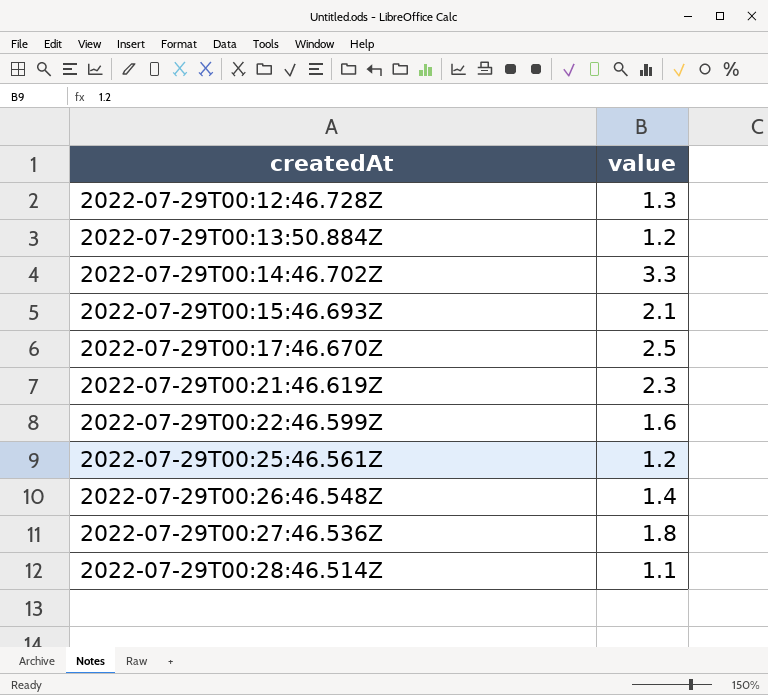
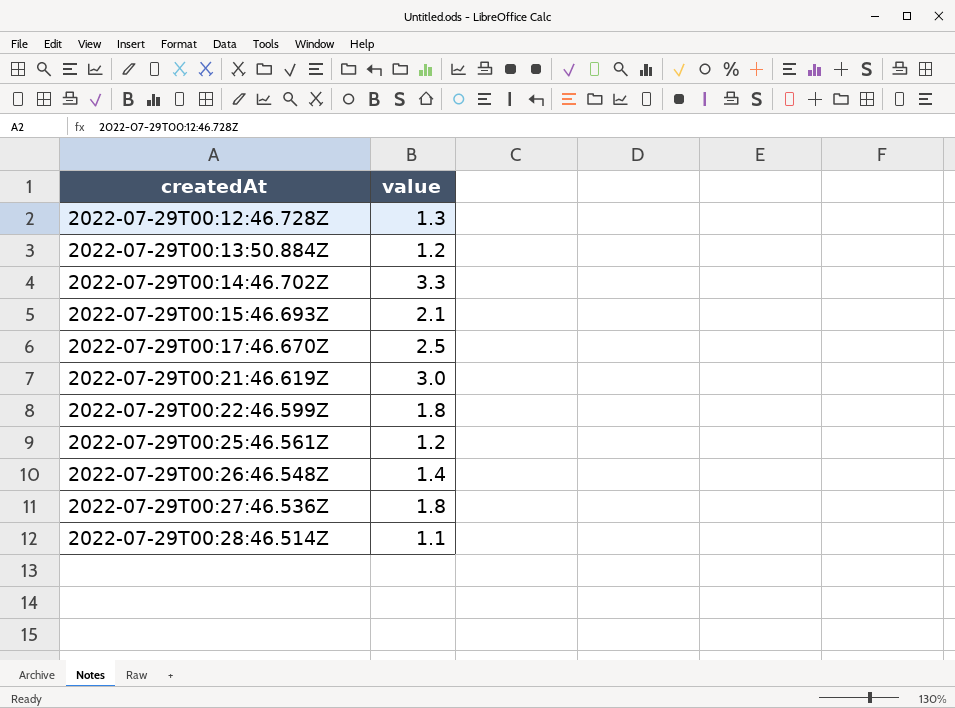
2022-07-29T00:21:46.619Z | value: 2.3 -> 3.0
2022-07-29T00:22:46.599Z | value: 1.6 -> 1.8

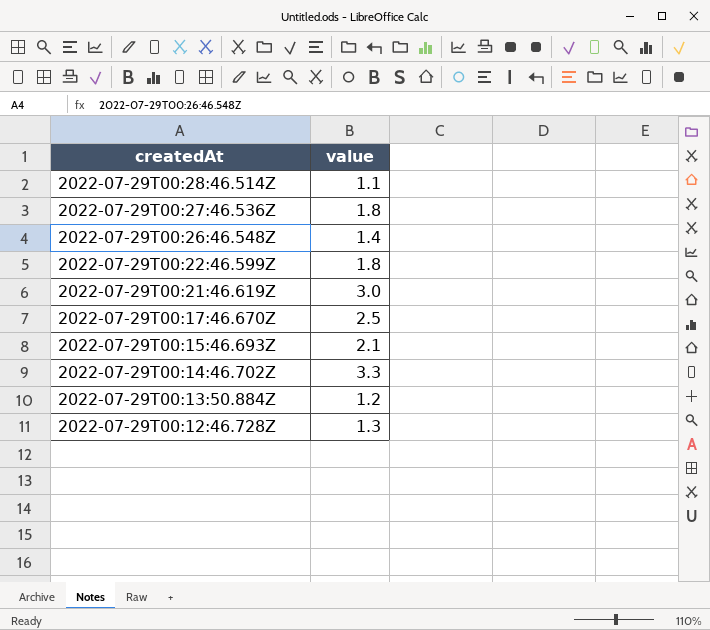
row order: createdAt ascending -> createdAt descending
row 2022-07-29T00:25:46.561Z: 1.2 -> none

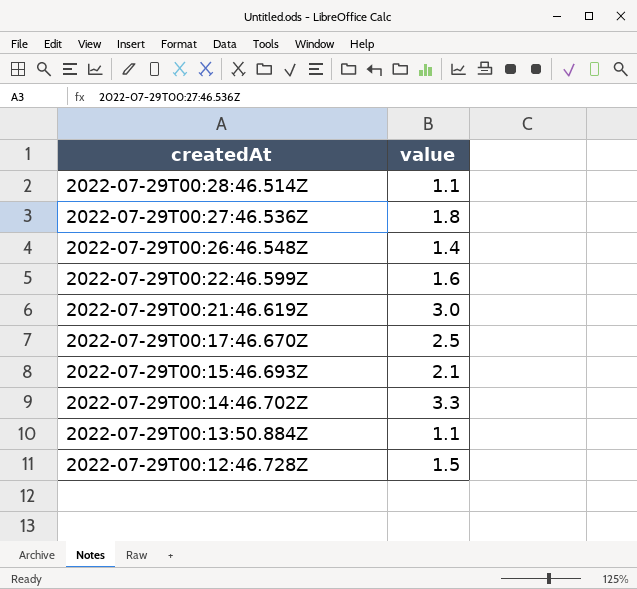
2022-07-29T00:22:46.599Z | value: 1.8 -> 1.6
2022-07-29T00:13:50.884Z | value: 1.2 -> 1.1
2022-07-29T00:12:46.728Z | value: 1.3 -> 1.5

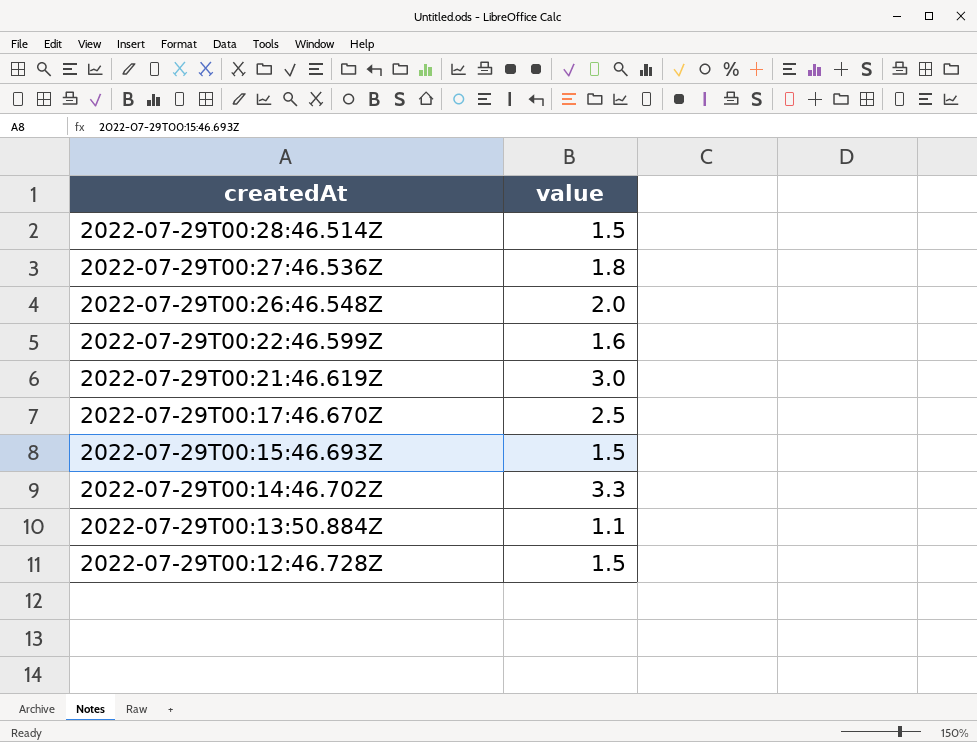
2022-07-29T00:28:46.514Z | value: 1.1 -> 1.5
2022-07-29T00:26:46.548Z | value: 1.4 -> 2.0
2022-07-29T00:15:46.693Z | value: 2.1 -> 1.5

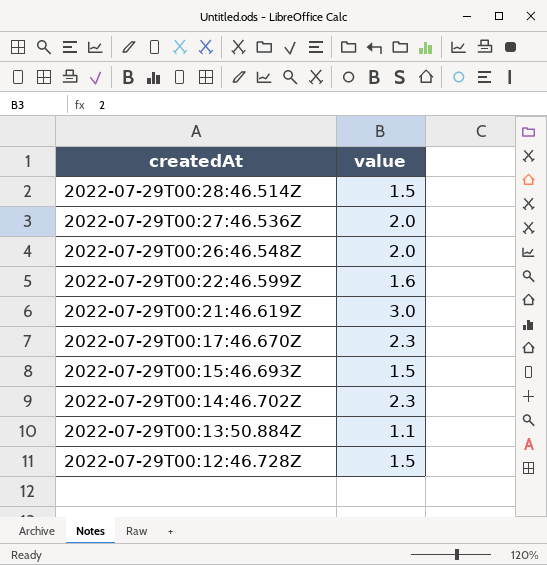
2022-07-29T00:27:46.536Z | value: 1.8 -> 2.0
2022-07-29T00:17:46.670Z | value: 2.5 -> 2.3
2022-07-29T00:14:46.702Z | value: 3.3 -> 2.3

